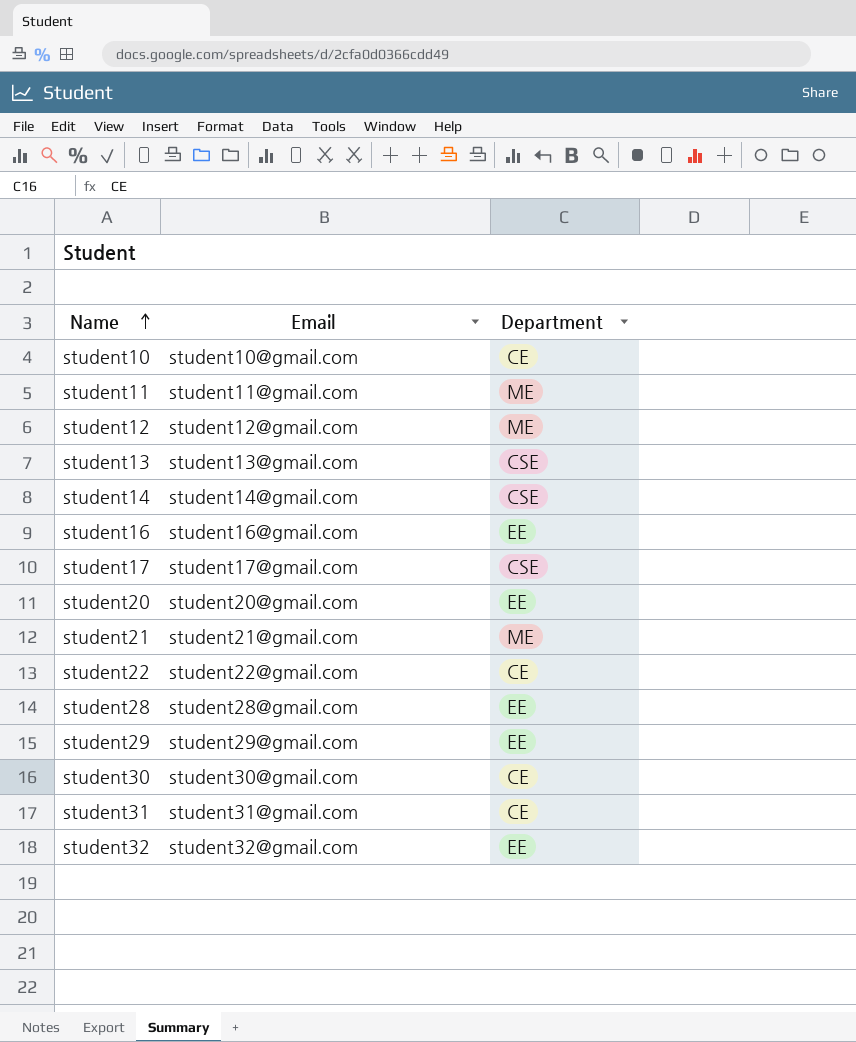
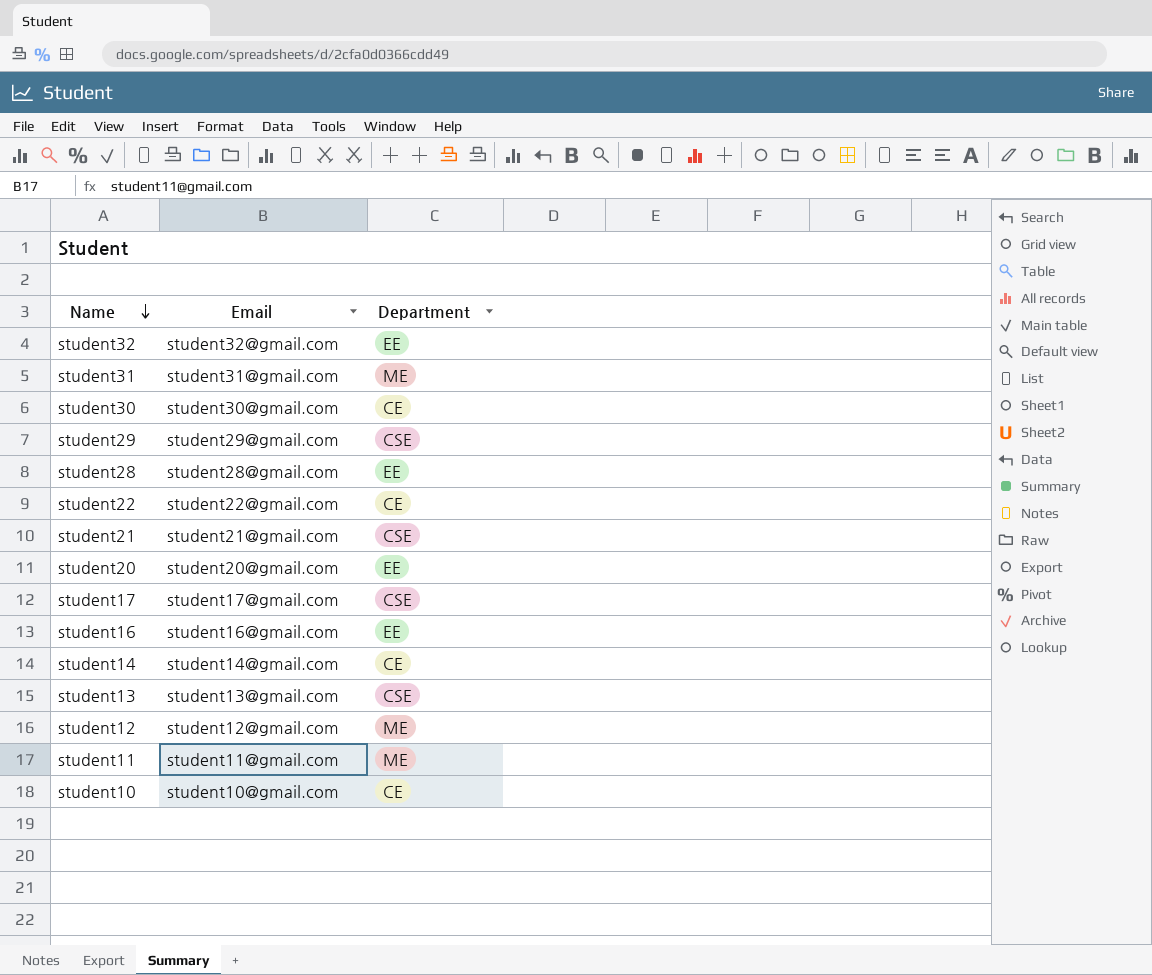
row order: Name ascending -> Name descending
student31 | Department: CE -> ME
student29 | Department: EE -> CSE
student21 | Department: ME -> CSE
student14 | Department: CSE -> CE

